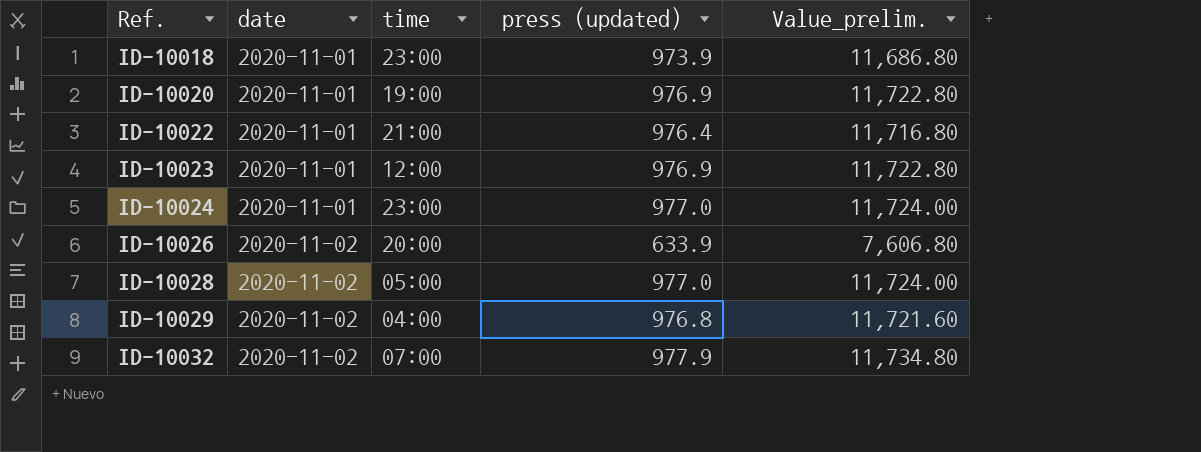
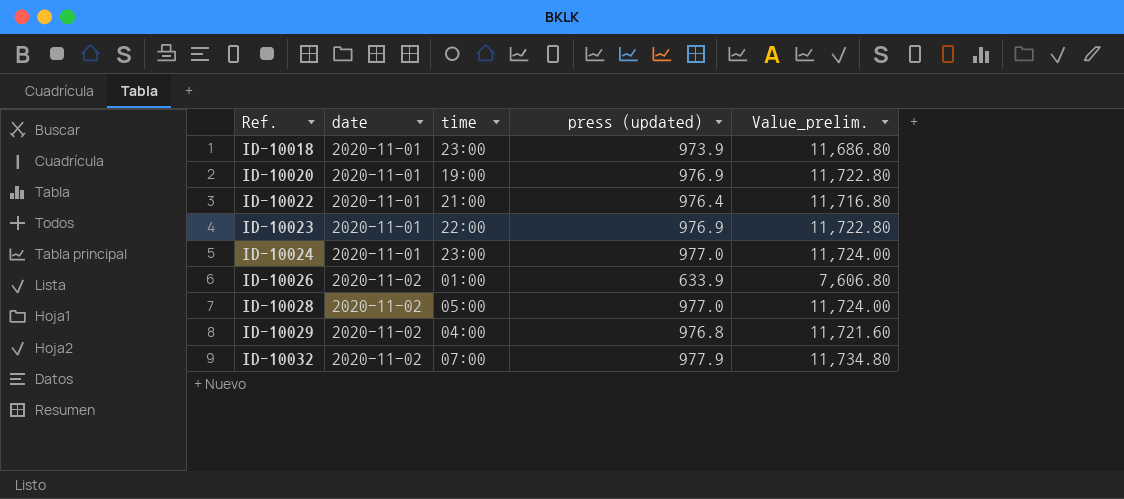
ID-10023 | time: 12:00 -> 22:00
ID-10026 | time: 20:00 -> 01:00

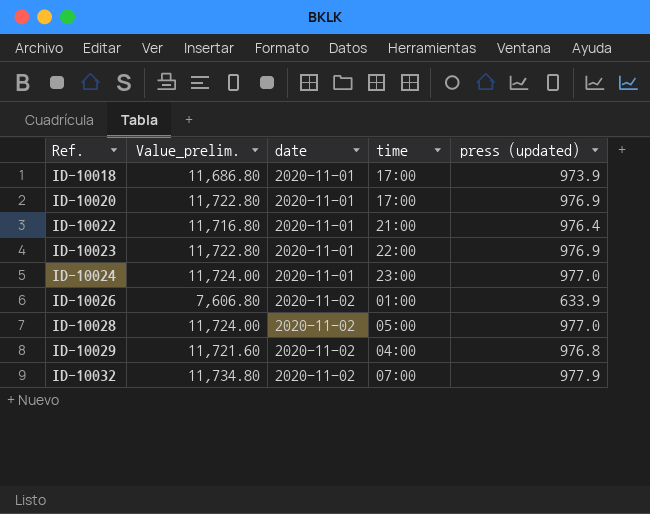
column Value_prelim. | position: 5 -> 2
ID-10018 | time: 23:00 -> 17:00
ID-10020 | time: 19:00 -> 17:00

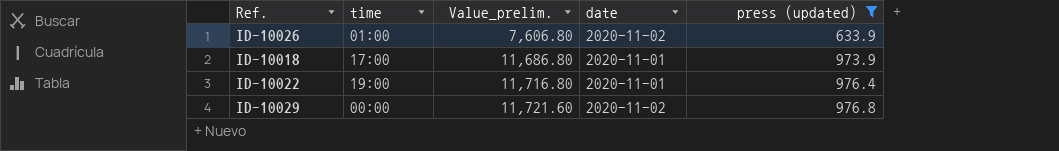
filter: none -> press (updated) <= 976.8
row order: Ref. ascending -> Value_prelim. ascending
column time | position: 4 -> 2
ID-10022 | time: 21:00 -> 19:00
ID-10029 | time: 04:00 -> 00:00

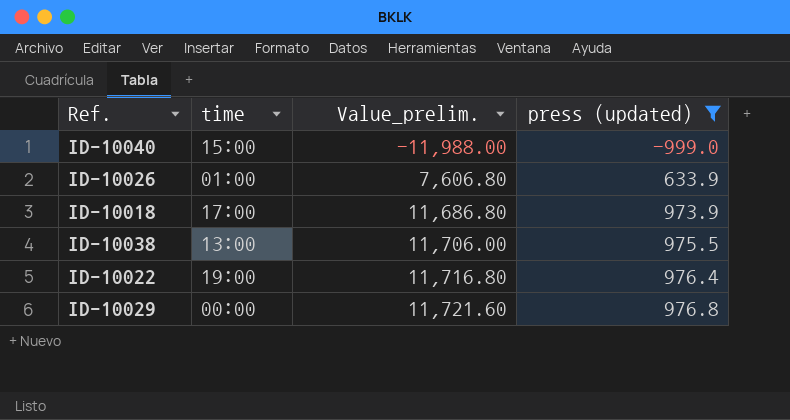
column date | position: 4 -> none
row ID-10040: none -> 15:00 | -11,988.00 | -999.0
row ID-10038: none -> 13:00 | 11,706.00 | 975.5

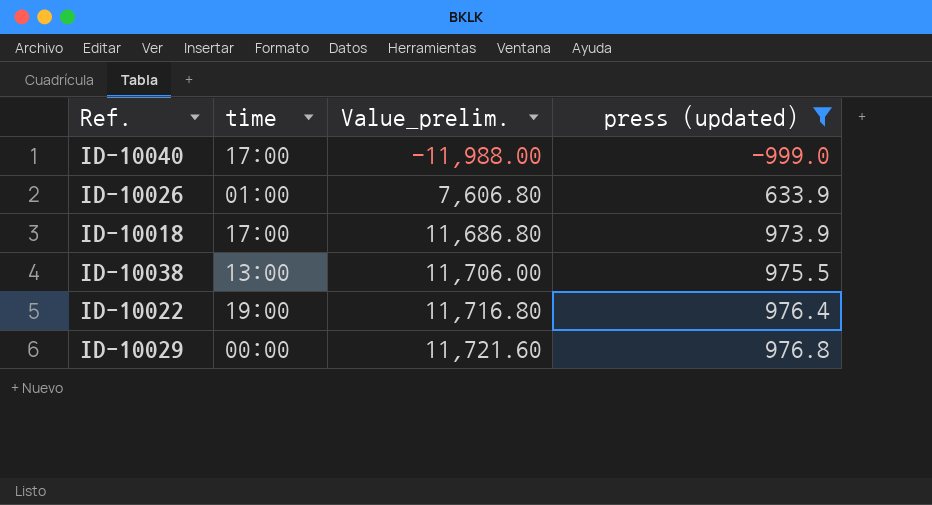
ID-10040 | time: 15:00 -> 17:00

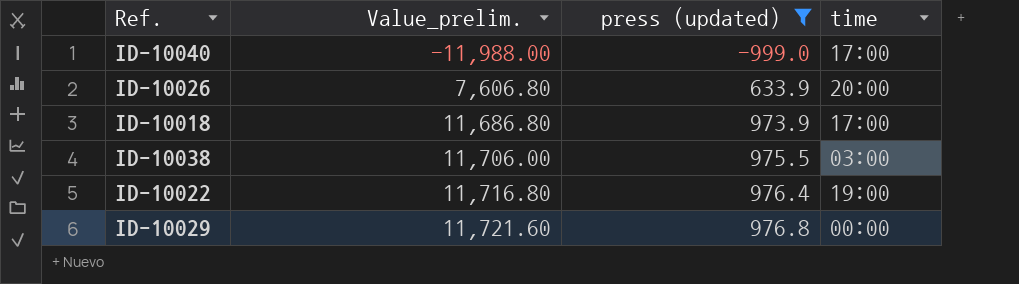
column time | position: 2 -> 4
ID-10026 | time: 01:00 -> 20:00
ID-10038 | time: 13:00 -> 03:00

